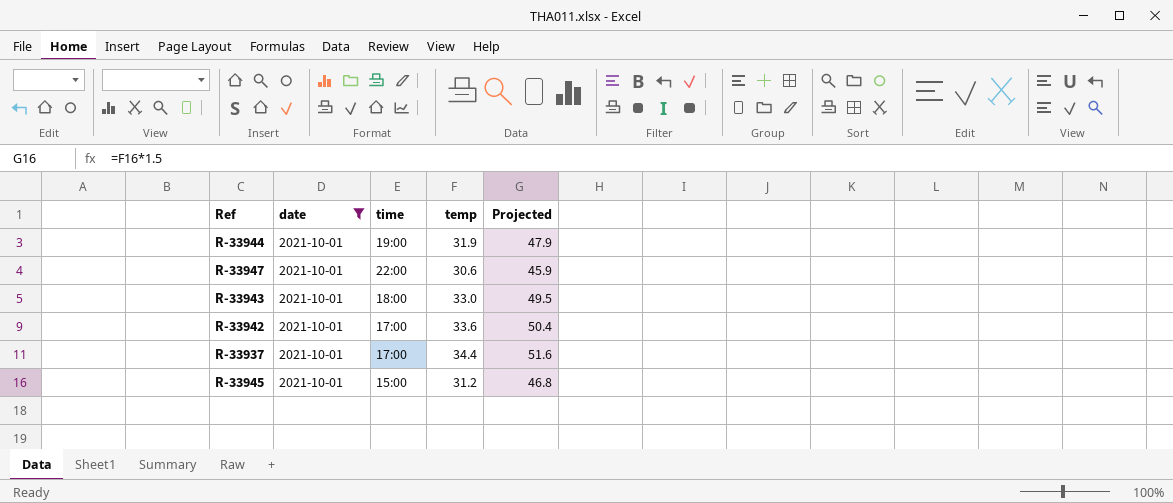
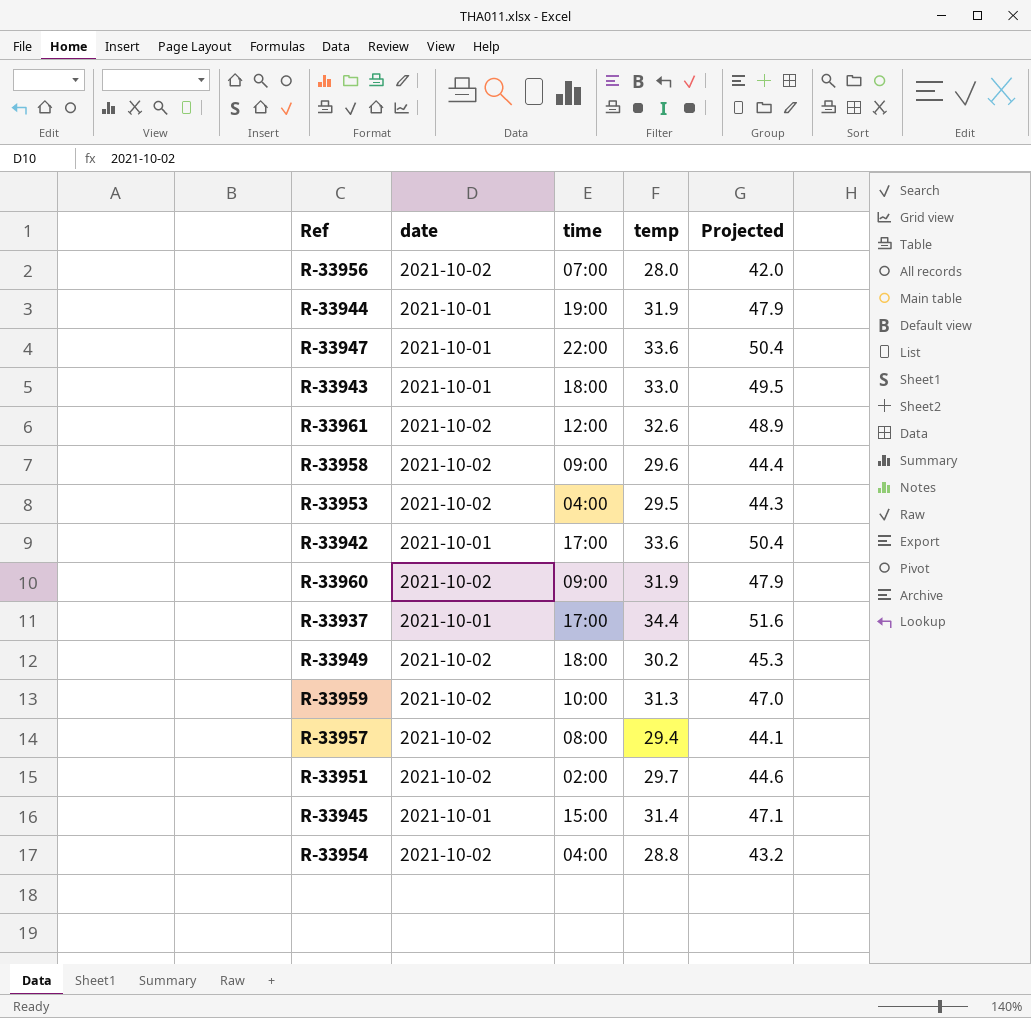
filter: date = 2021-10-01 -> none
R-33947 | temp: 30.6 -> 33.6
R-33947 | Projected: 45.9 -> 50.4
R-33945 | temp: 31.2 -> 31.4
R-33945 | Projected: 46.8 -> 47.1

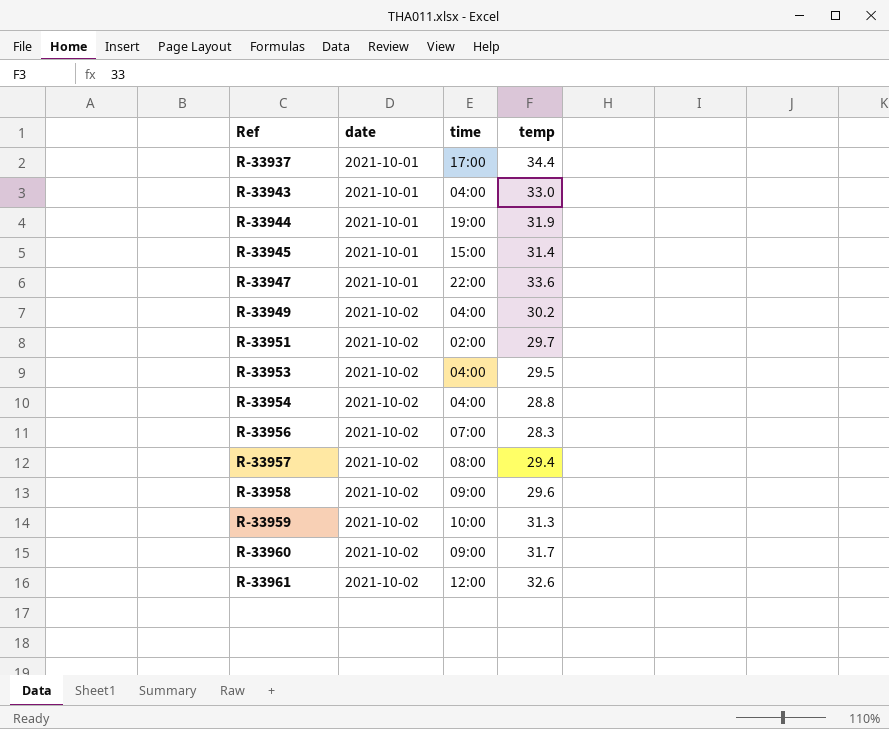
row order: none -> Ref ascending
column Projected | formula: [temp] * 1.5 -> none
row R-33942: 2021-10-01 | 17:00 | 33.6 | 50.4 -> none
R-33943 | time: 18:00 -> 04:00
R-33949 | time: 18:00 -> 04:00
R-33956 | temp: 28.0 -> 28.3
R-33960 | temp: 31.9 -> 31.7

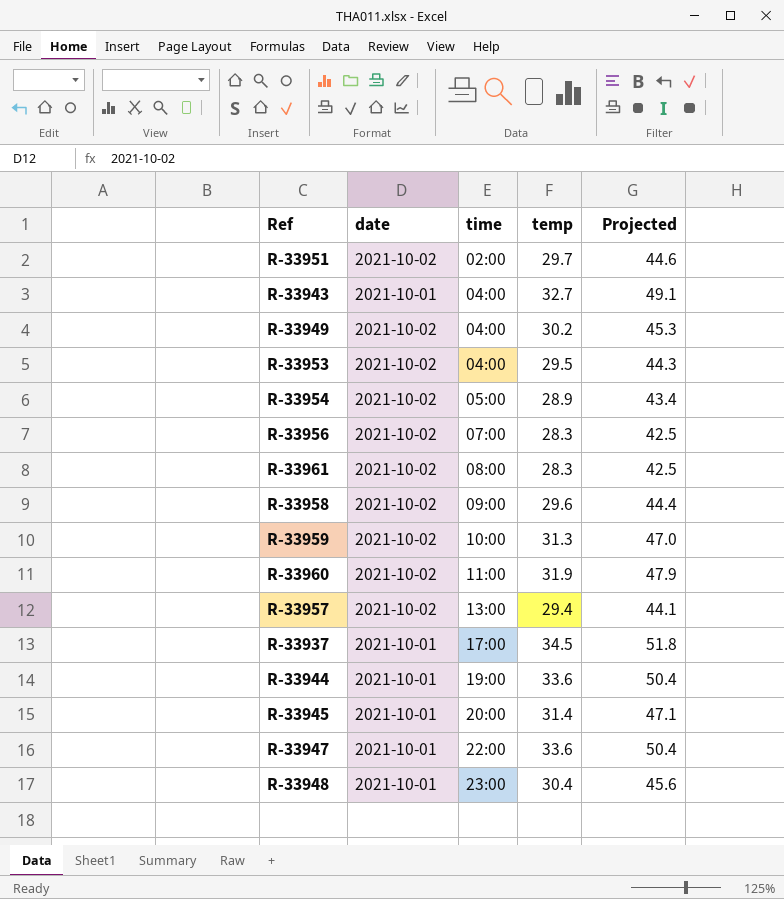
row order: Ref ascending -> time ascending
column Projected | formula: none -> [temp] * 1.5
R-33943 | temp: 33.0 -> 32.7
R-33954 | time: 04:00 -> 05:00
R-33954 | temp: 28.8 -> 28.9
R-33961 | time: 12:00 -> 08:00
R-33961 | temp: 32.6 -> 28.3
R-33960 | time: 09:00 -> 11:00
R-33960 | temp: 31.7 -> 31.9
R-33957 | time: 08:00 -> 13:00
R-33937 | temp: 34.4 -> 34.5
R-33944 | temp: 31.9 -> 33.6
R-33945 | time: 15:00 -> 20:00
row R-33948: none -> 2021-10-01 | 23:00 | 30.4 | 45.6

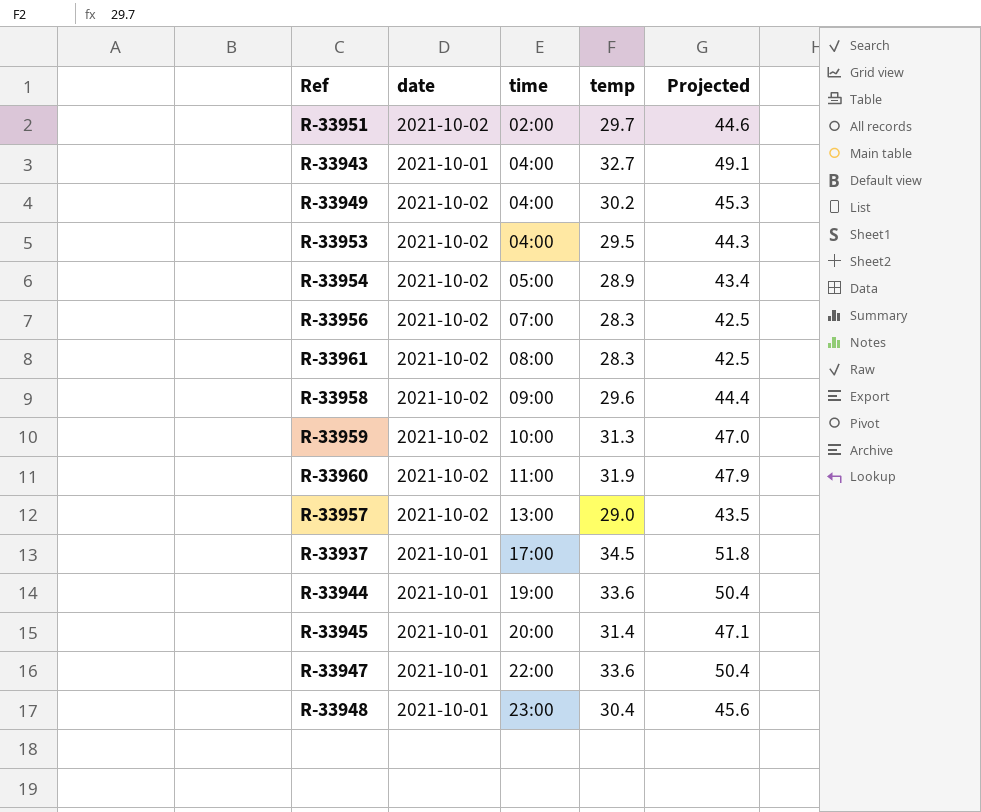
R-33957 | temp: 29.4 -> 29.0
R-33957 | Projected: 44.1 -> 43.5

